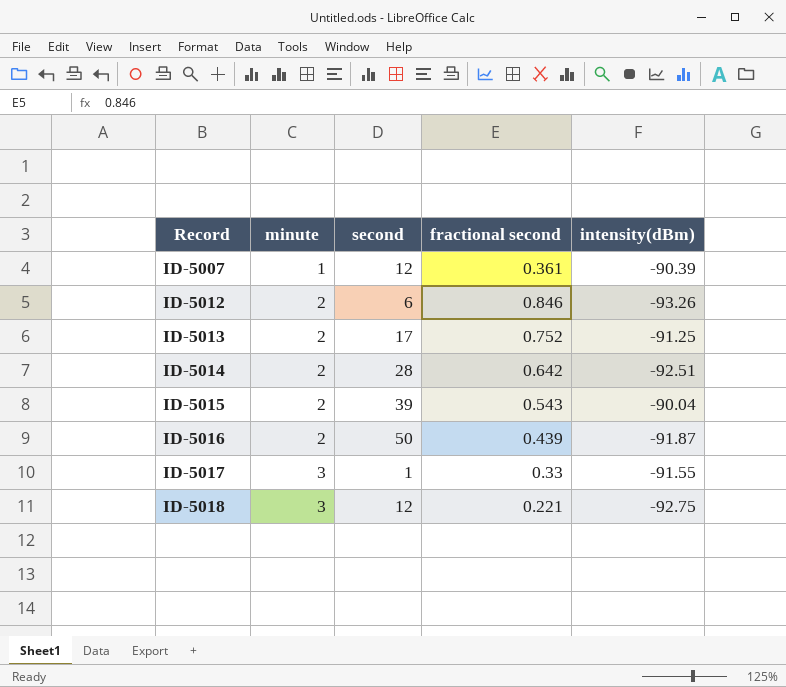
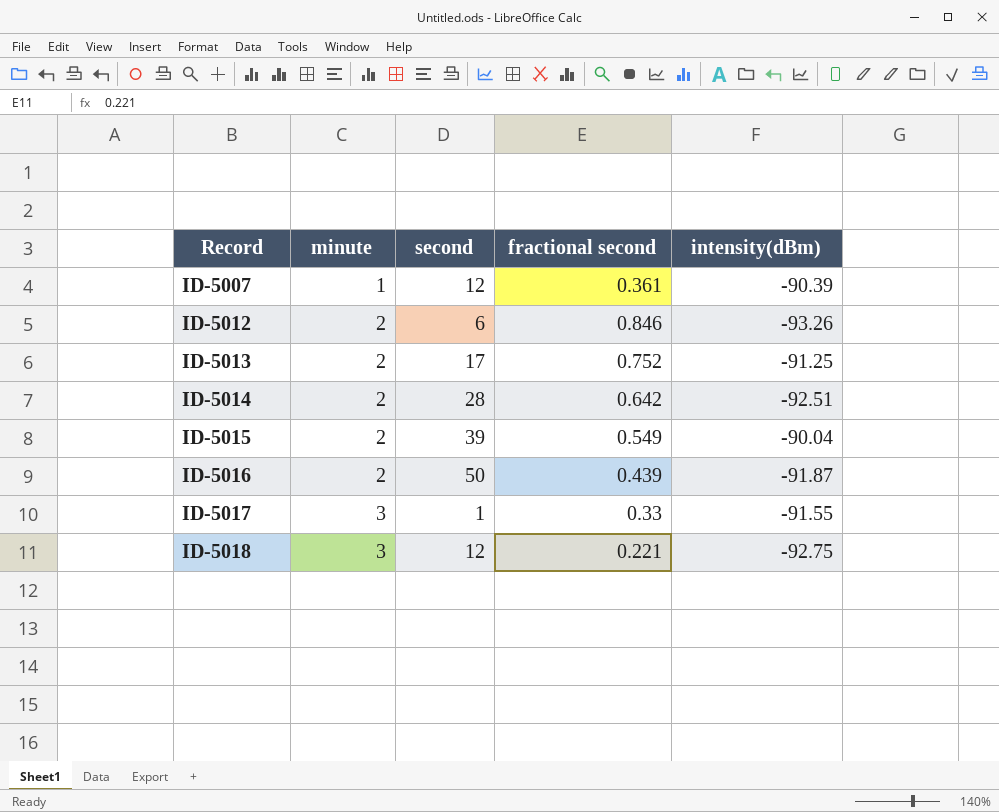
ID-5015 | fractional second: 0.543 -> 0.549

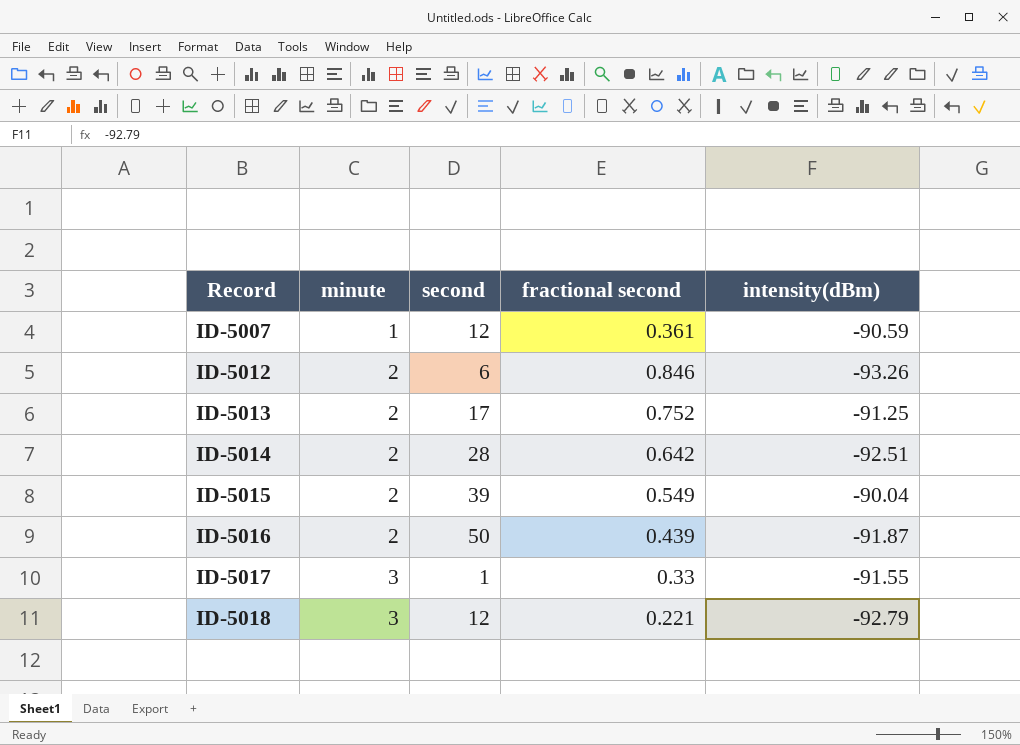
ID-5007 | intensity(dBm): -90.39 -> -90.59
ID-5018 | intensity(dBm): -92.75 -> -92.79

